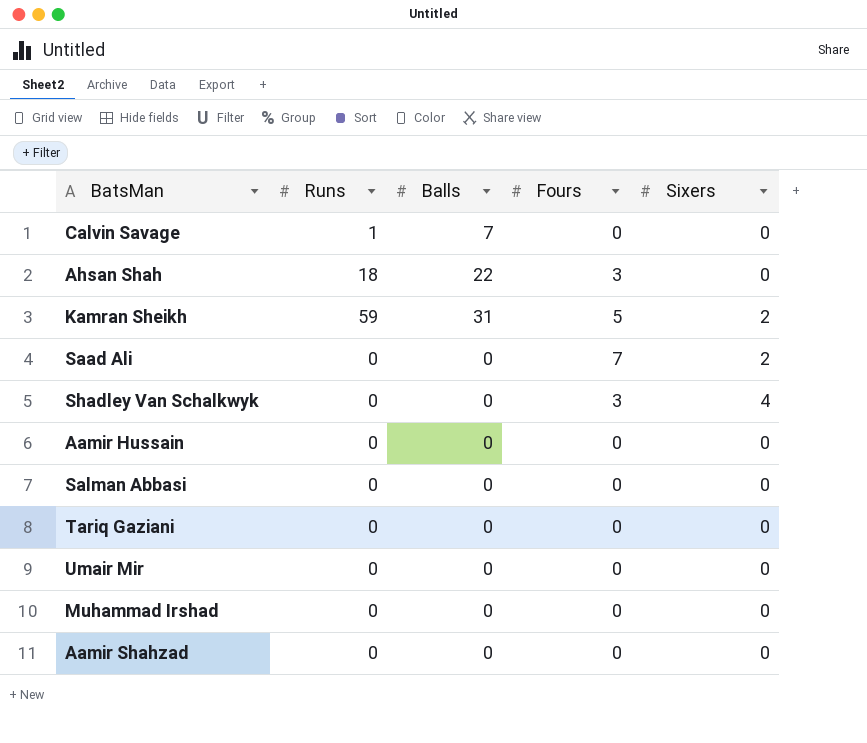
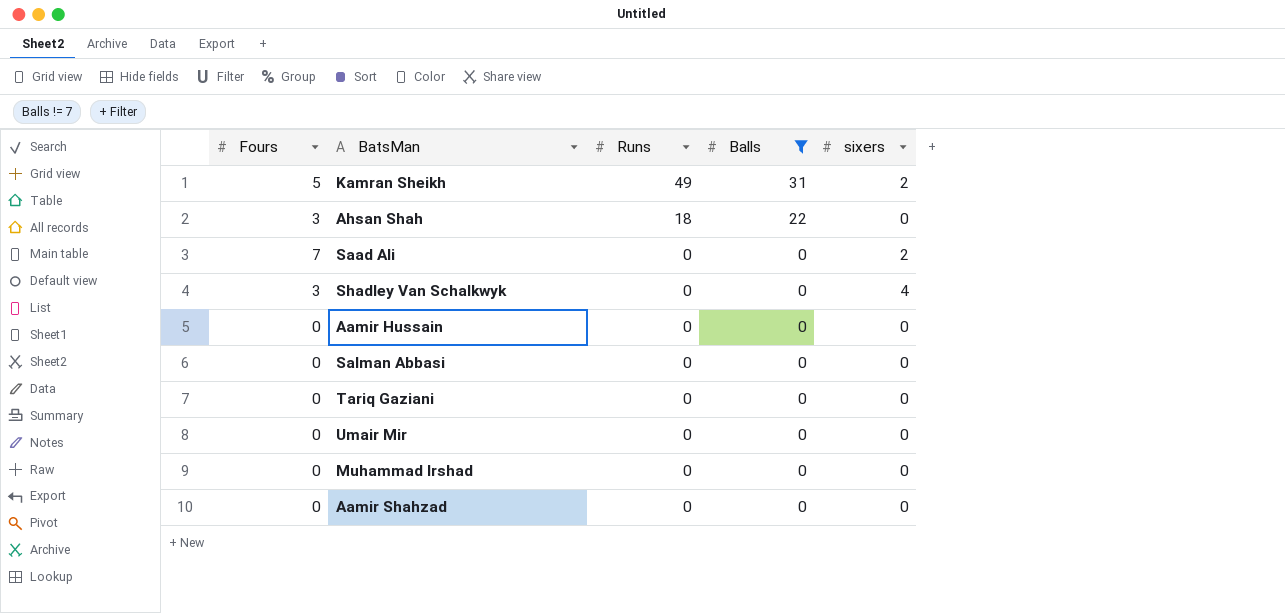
filter: none -> Balls != 7
row order: none -> Runs descending
column Fours | position: 4 -> 1
column name: Sixers -> sixers
Kamran Sheikh | Runs: 59 -> 49

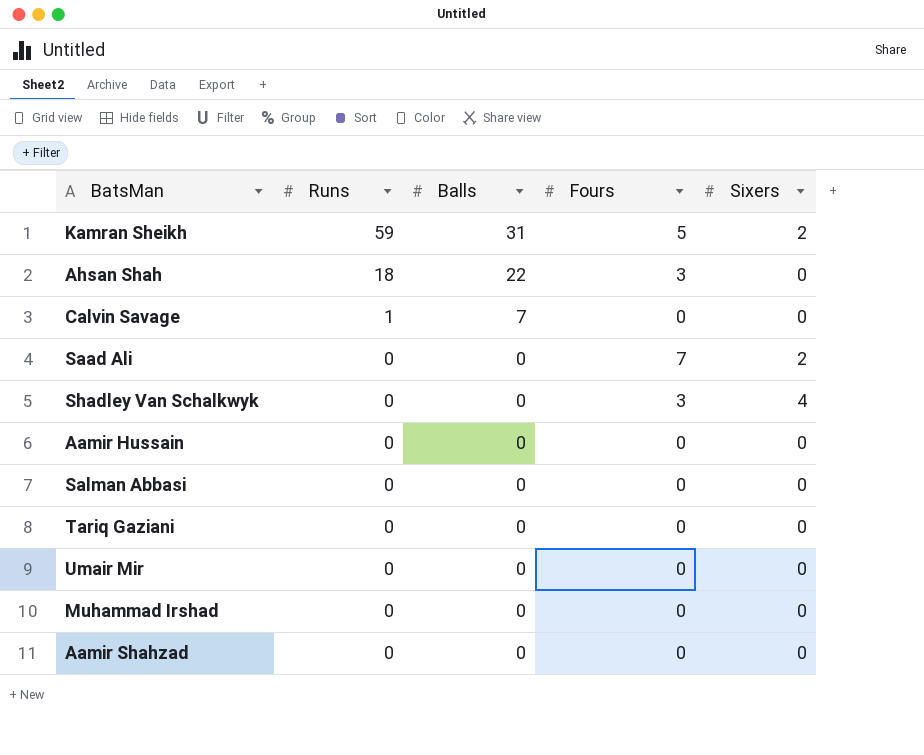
filter: Balls != 7 -> none
column Fours | position: 1 -> 4
column name: sixers -> Sixers
Kamran Sheikh | Runs: 49 -> 59

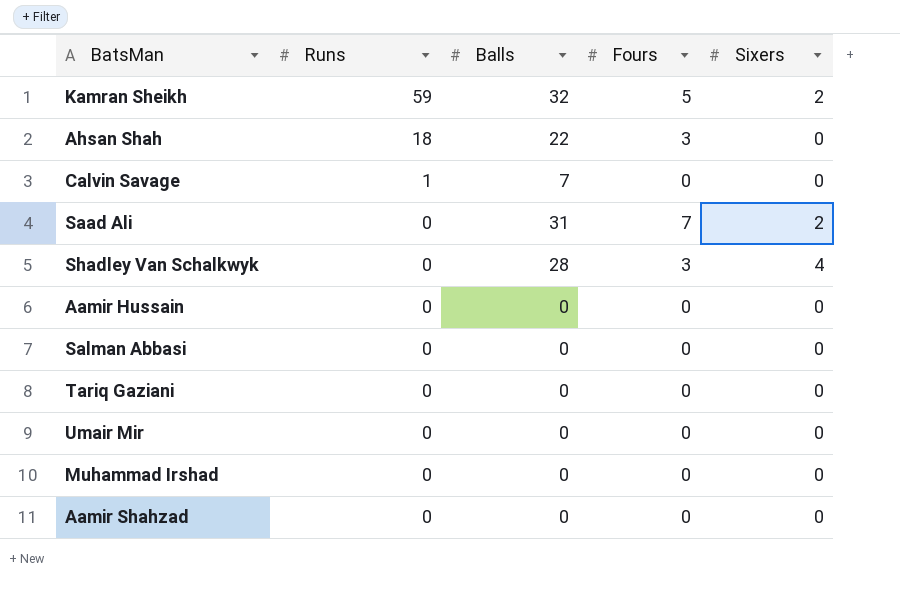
Kamran Sheikh | Balls: 31 -> 32
Saad Ali | Balls: 0 -> 31
Shadley Van Schalkwyk | Balls: 0 -> 28

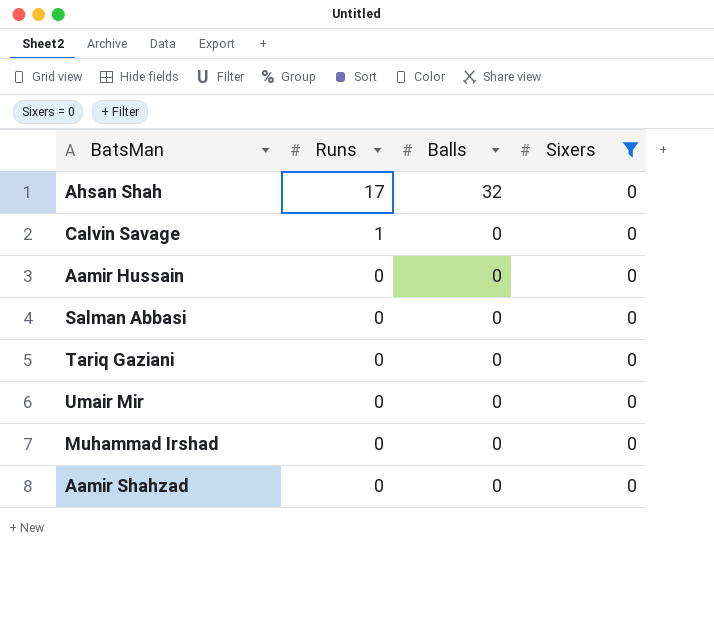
filter: none -> Sixers = 0
column Fours | position: 4 -> none
Ahsan Shah | Runs: 18 -> 17
Ahsan Shah | Balls: 22 -> 32
Calvin Savage | Balls: 7 -> 0

